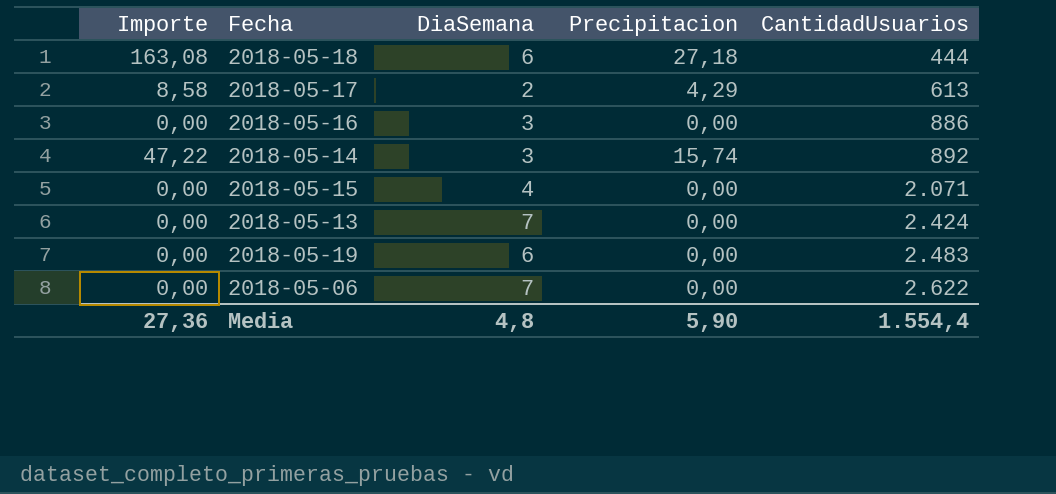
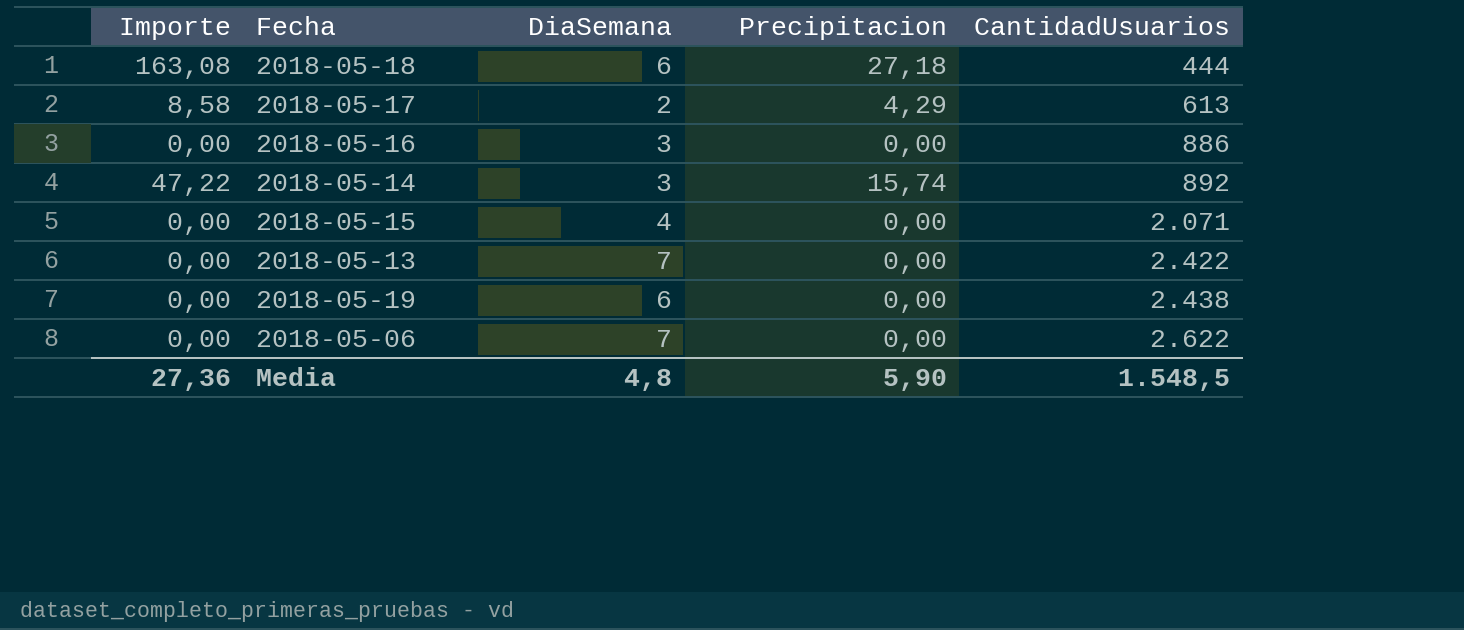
2018-05-13 | CantidadUsuarios: 2.424 -> 2.422
2018-05-19 | CantidadUsuarios: 2.483 -> 2.438
Media | CantidadUsuarios: 1.554,4 -> 1.548,5

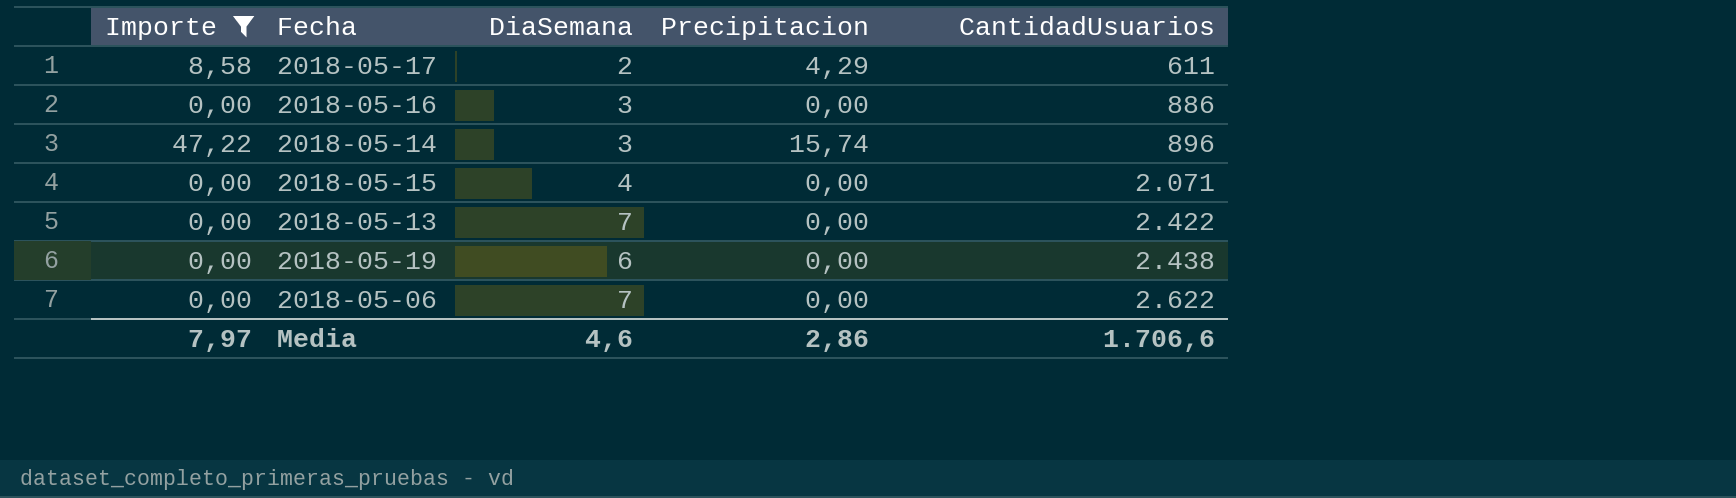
filter: none -> Importe != 163,08
2018-05-17 | CantidadUsuarios: 613 -> 611
2018-05-14 | CantidadUsuarios: 892 -> 896
Media | Importe: 27,36 -> 7,97
Media | DiaSemana: 4,8 -> 4,6
Media | Precipitacion: 5,90 -> 2,86
Media | CantidadUsuarios: 1.548,5 -> 1.706,6

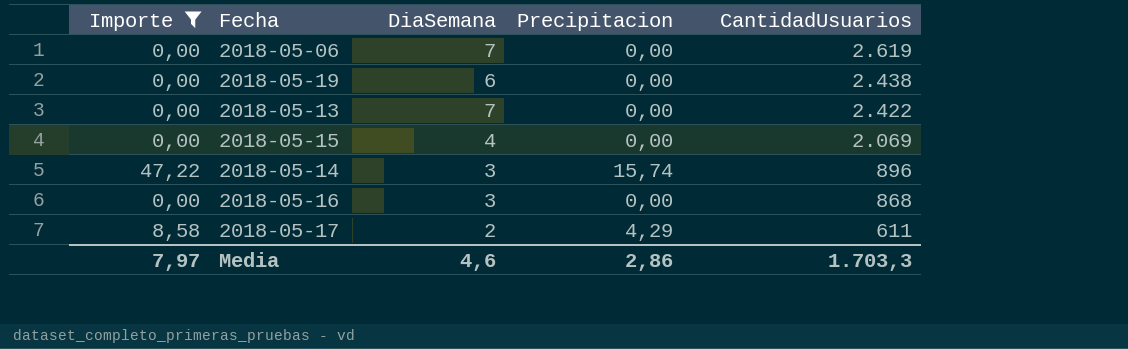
row order: CantidadUsuarios ascending -> CantidadUsuarios descending
2018-05-06 | CantidadUsuarios: 2.622 -> 2.619
2018-05-15 | CantidadUsuarios: 2.071 -> 2.069
2018-05-16 | CantidadUsuarios: 886 -> 868
Media | CantidadUsuarios: 1.706,6 -> 1.703,3

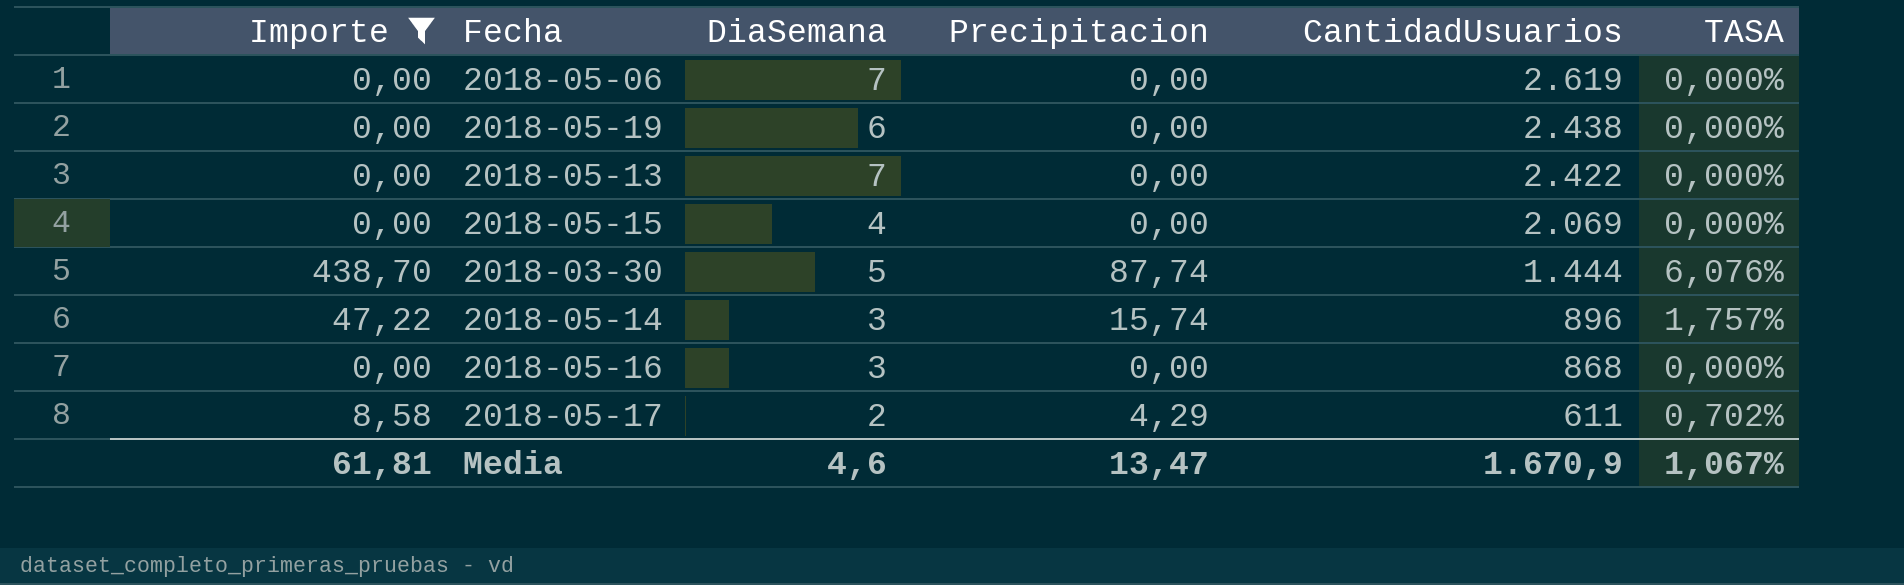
column TASA | formula: none -> [Precipitacion] / [CantidadUsuarios]
row 2018-03-30: none -> 438,70 | 5 | 87,74 | 1.444 | 6,076%
Media | Importe: 7,97 -> 61,81
Media | Precipitacion: 2,86 -> 13,47
Media | CantidadUsuarios: 1.703,3 -> 1.670,9

